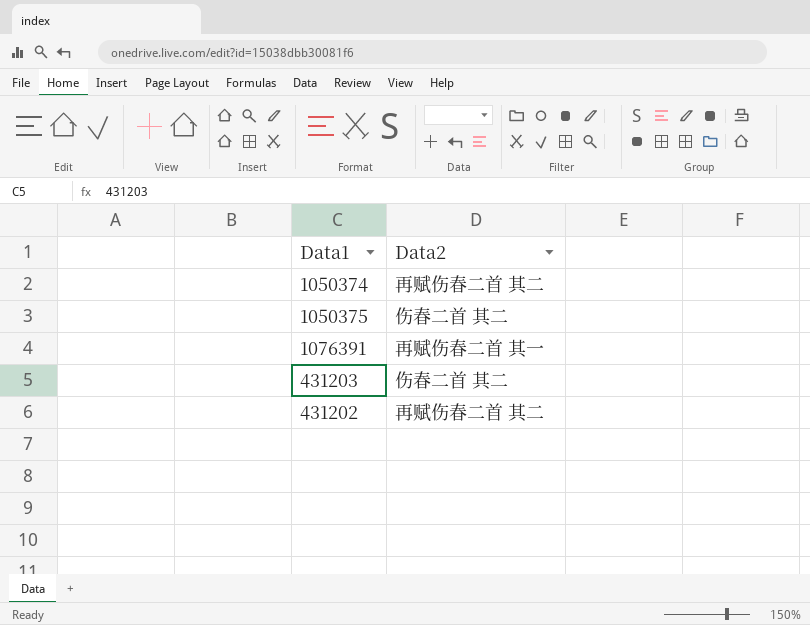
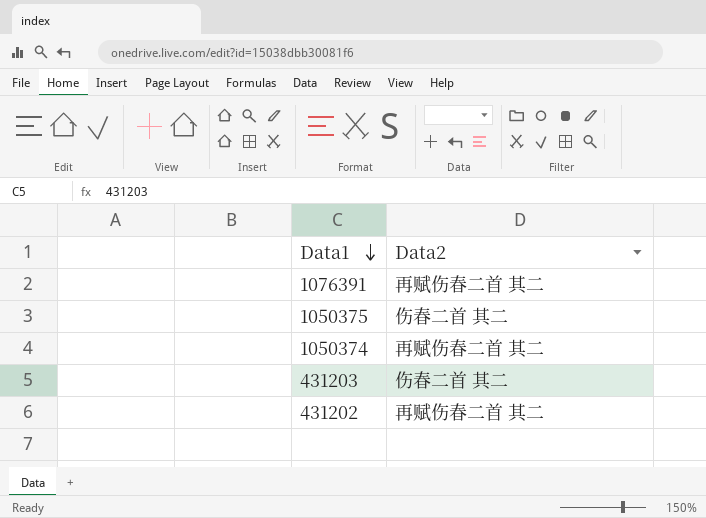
row order: none -> Data1 descending
1076391 | Data2: 再赋伤春二首 其一 -> 再赋伤春二首 其二

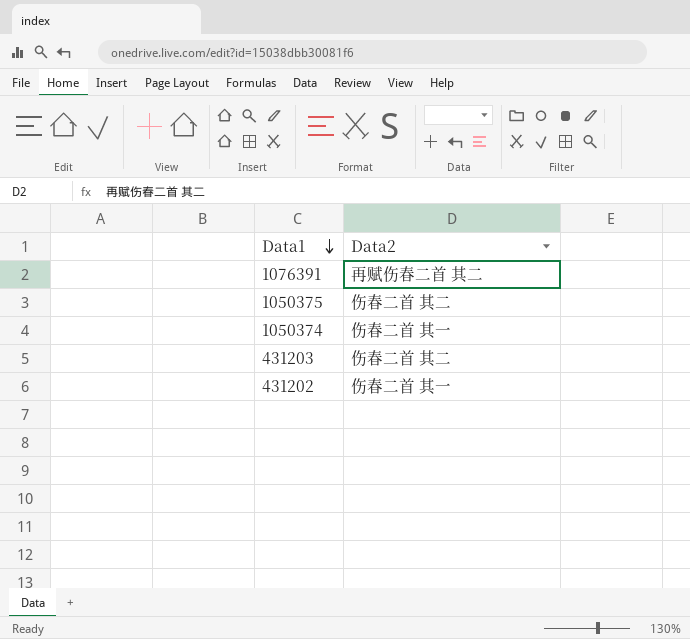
1050374 | Data2: 再赋伤春二首 其二 -> 伤春二首 其一
431202 | Data2: 再赋伤春二首 其二 -> 伤春二首 其一

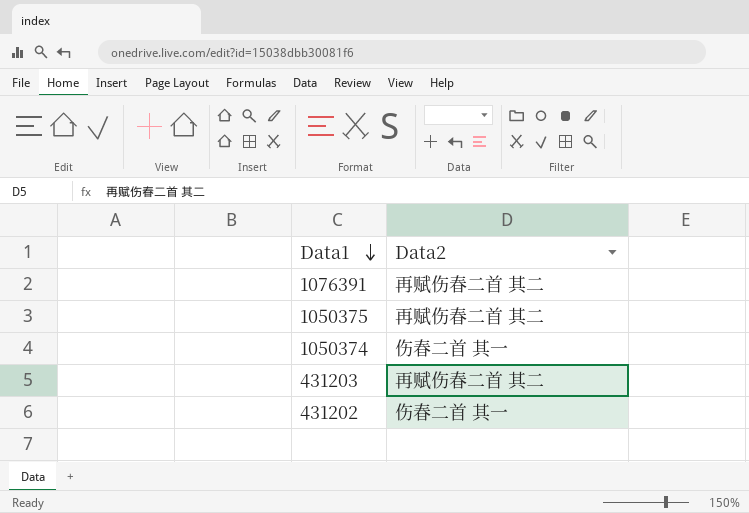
1050375 | Data2: 伤春二首 其二 -> 再赋伤春二首 其二
431203 | Data2: 伤春二首 其二 -> 再赋伤春二首 其二

